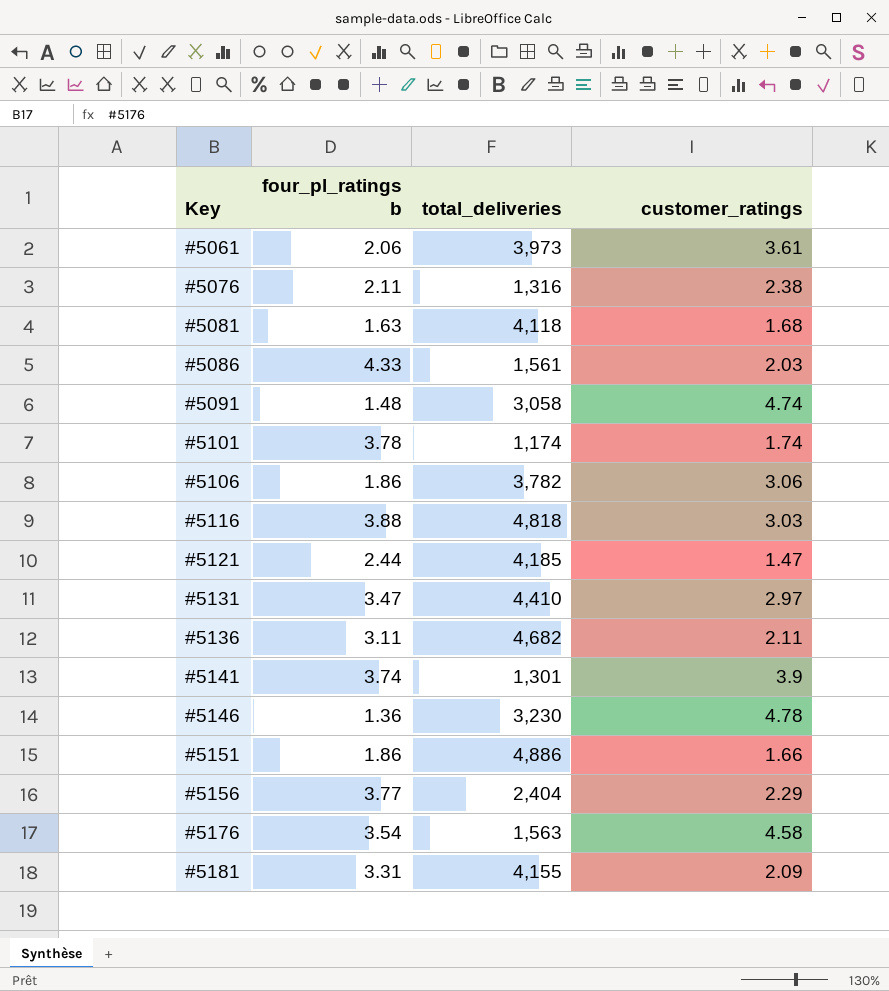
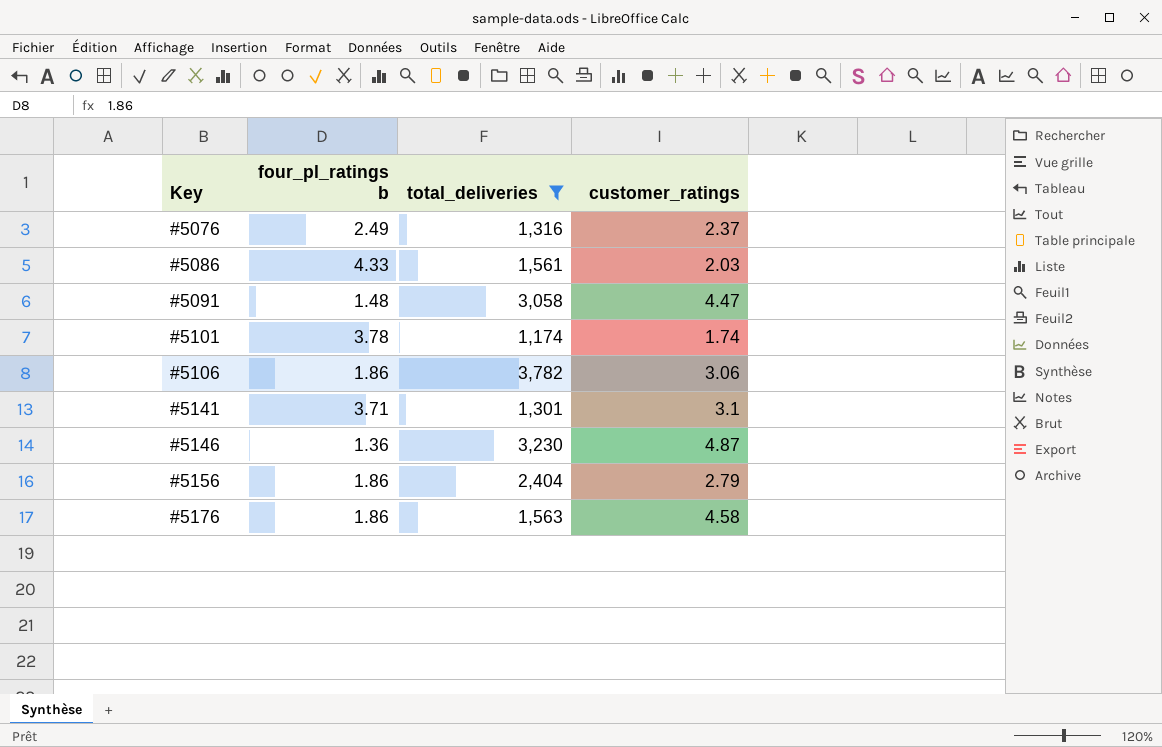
filter: none -> total_deliveries <= 3,782
#5076 | four_pl_ratings b: 2.11 -> 2.49
#5076 | customer_ratings: 2.38 -> 2.37
#5091 | customer_ratings: 4.74 -> 4.47
#5141 | four_pl_ratings b: 3.74 -> 3.71
#5141 | customer_ratings: 3.9 -> 3.1
#5146 | customer_ratings: 4.78 -> 4.87
#5156 | four_pl_ratings b: 3.77 -> 1.86
#5156 | customer_ratings: 2.29 -> 2.79
#5176 | four_pl_ratings b: 3.54 -> 1.86

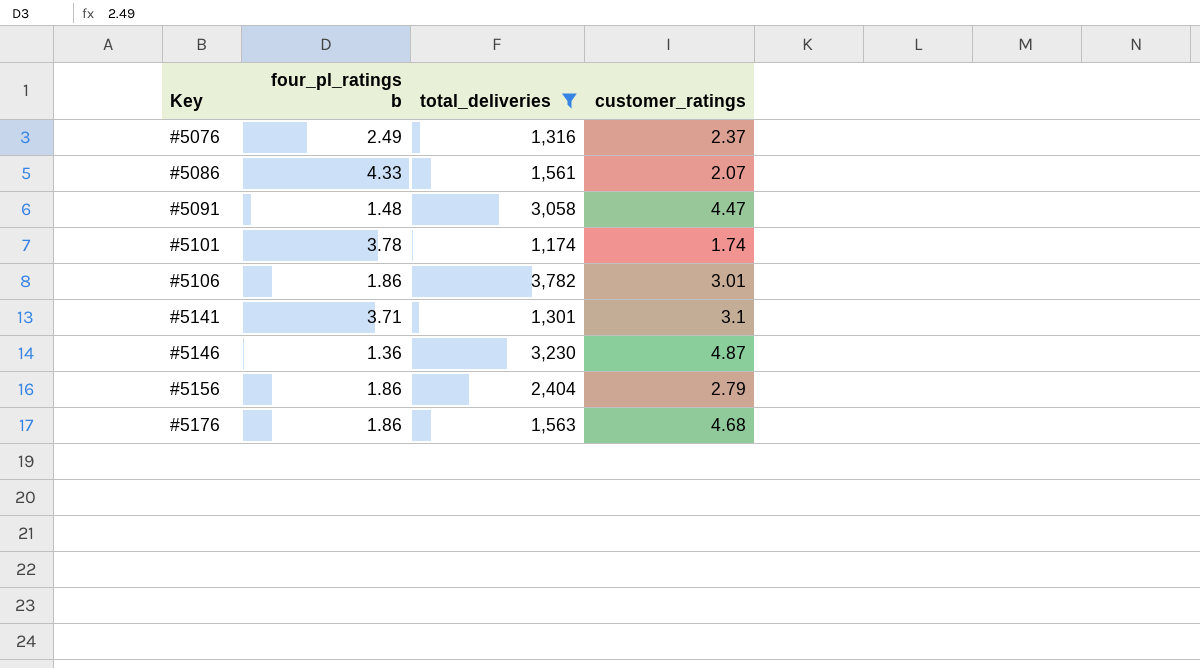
#5086 | customer_ratings: 2.03 -> 2.07
#5106 | customer_ratings: 3.06 -> 3.01
#5176 | customer_ratings: 4.58 -> 4.68

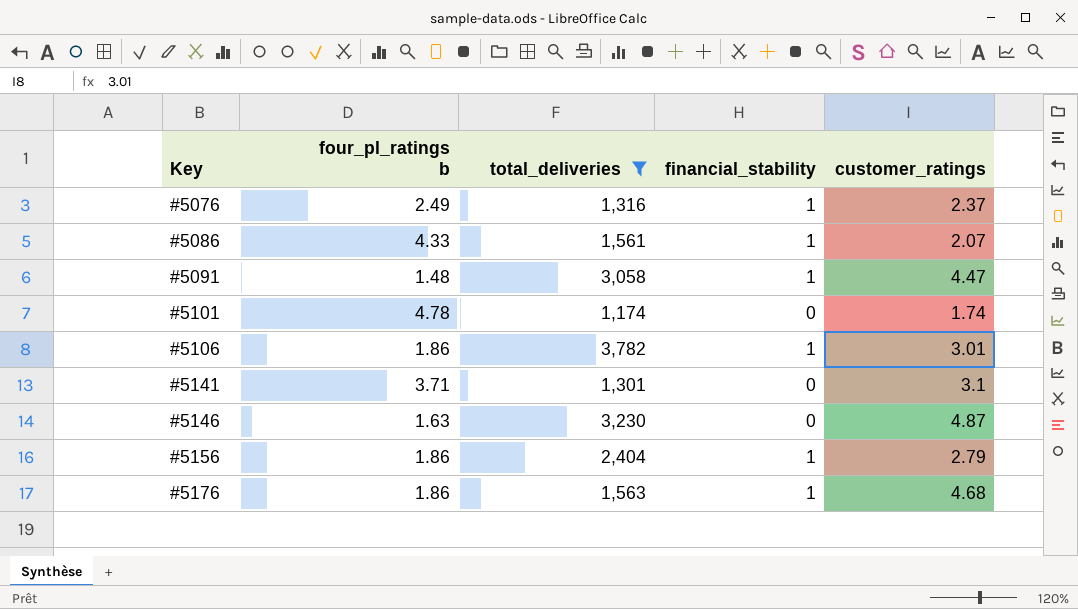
column financial_stability | position: none -> 4
#5101 | four_pl_ratings b: 3.78 -> 4.78
#5146 | four_pl_ratings b: 1.36 -> 1.63

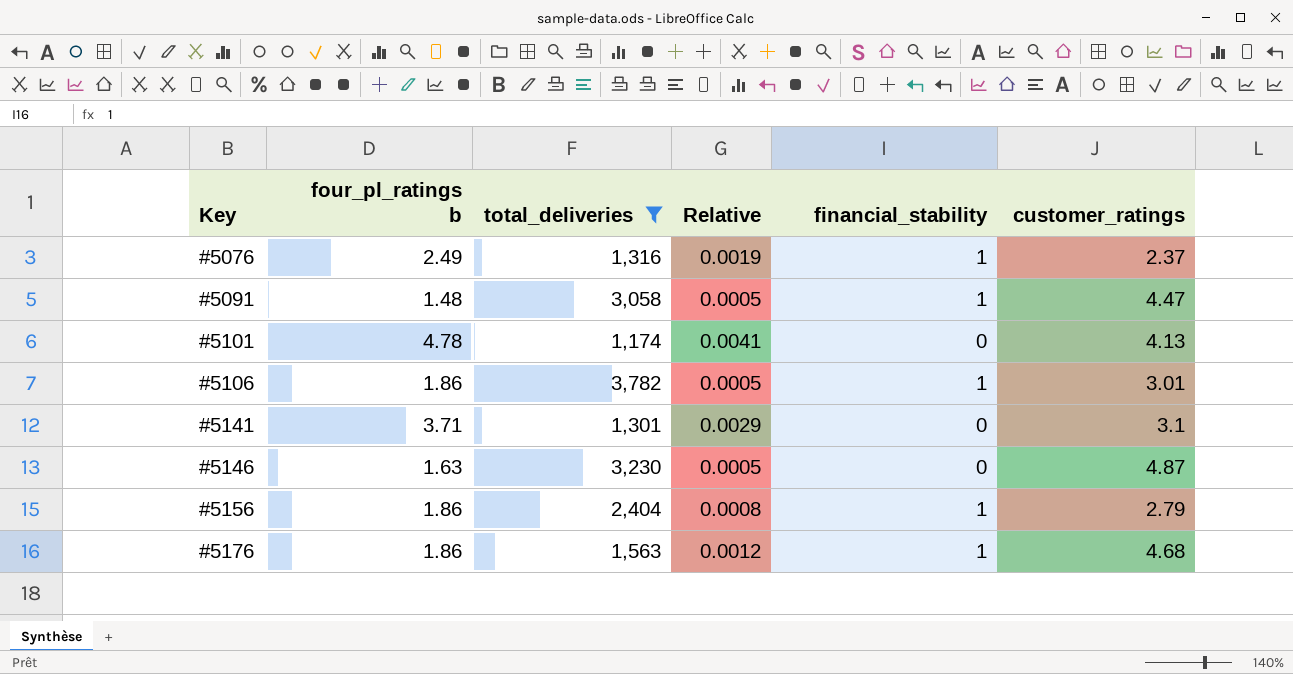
column Relative | formula: none -> [four_pl_ratings b] / [total_deliveries]
row #5086: 4.33 | 1,561 | 1 | 2.07 -> none
#5101 | customer_ratings: 1.74 -> 4.13

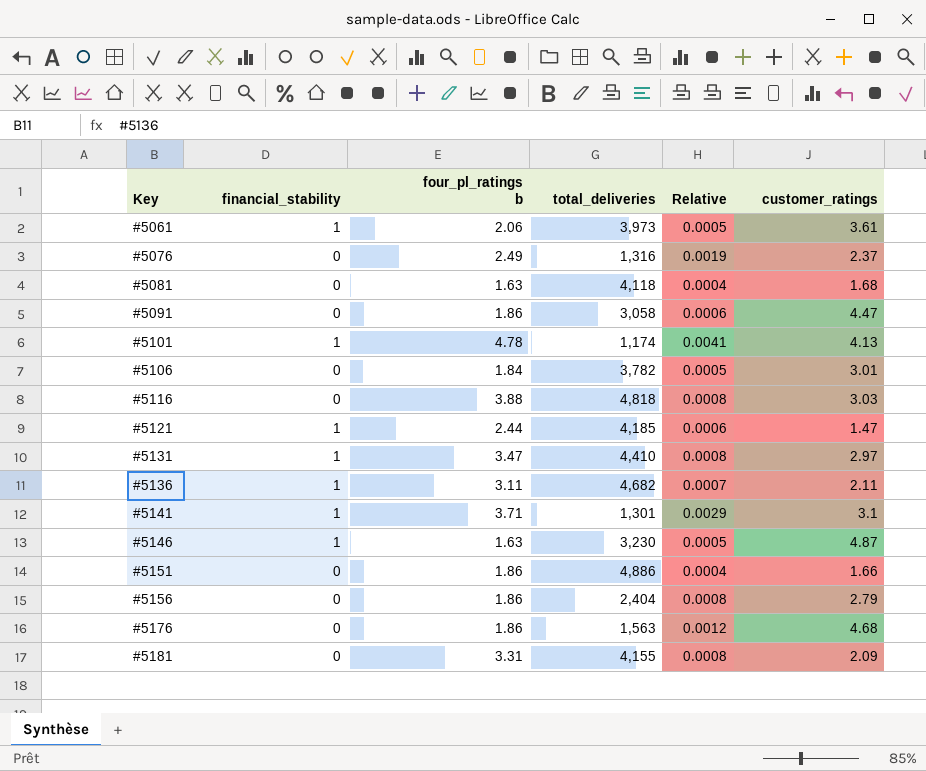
filter: total_deliveries <= 3,782 -> none
column financial_stability | position: 5 -> 2
#5076 | financial_stability: 1 -> 0
#5091 | financial_stability: 1 -> 0
#5091 | four_pl_ratings b: 1.48 -> 1.86
#5091 | Relative: 0.0005 -> 0.0006
#5101 | financial_stability: 0 -> 1
#5106 | financial_stability: 1 -> 0
#5106 | four_pl_ratings b: 1.86 -> 1.84
#5141 | financial_stability: 0 -> 1
#5146 | financial_stability: 0 -> 1
#5156 | financial_stability: 1 -> 0
#5176 | financial_stability: 1 -> 0

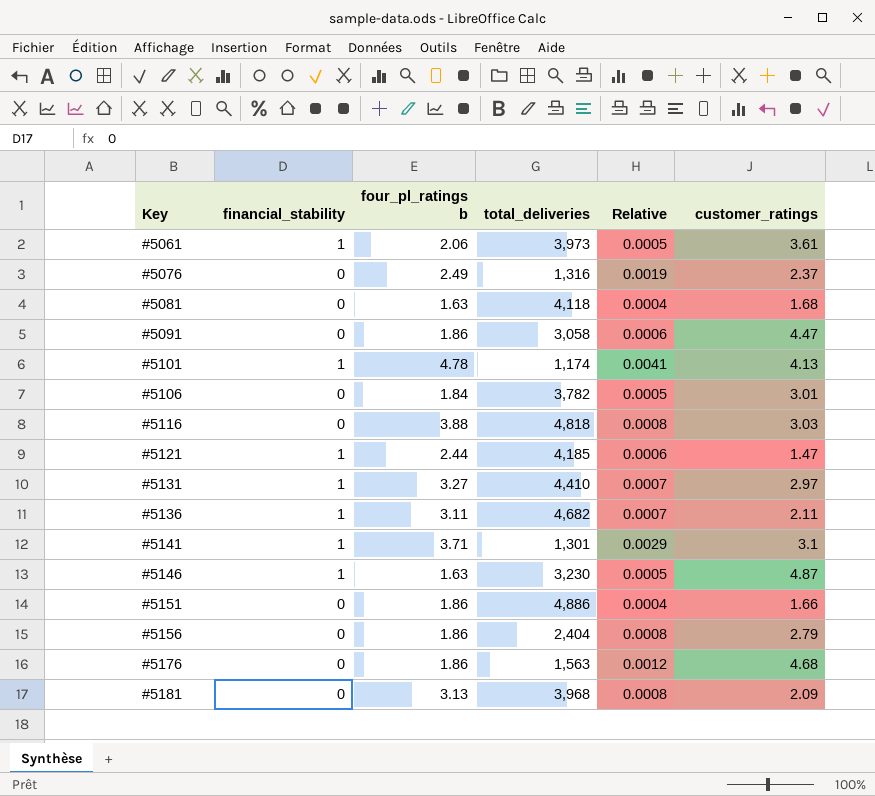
#5131 | four_pl_ratings b: 3.47 -> 3.27
#5131 | Relative: 0.0008 -> 0.0007
#5181 | four_pl_ratings b: 3.31 -> 3.13
#5181 | total_deliveries: 4,155 -> 3,968

